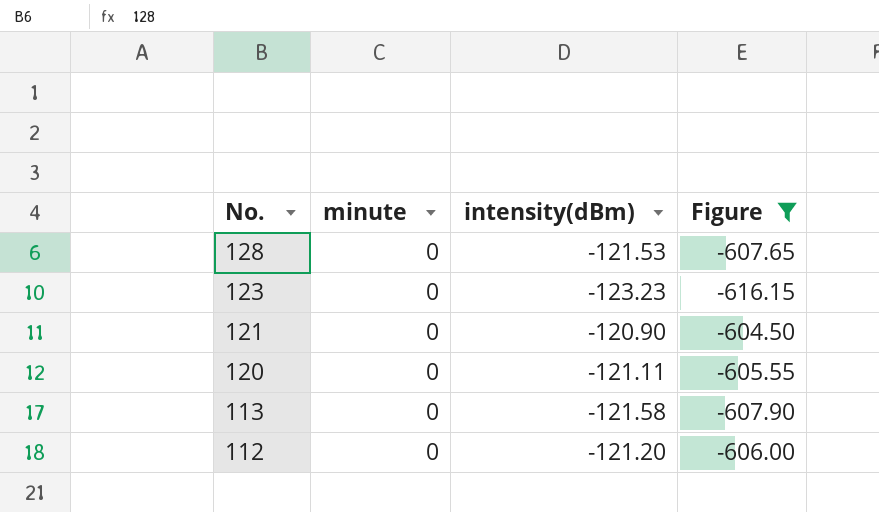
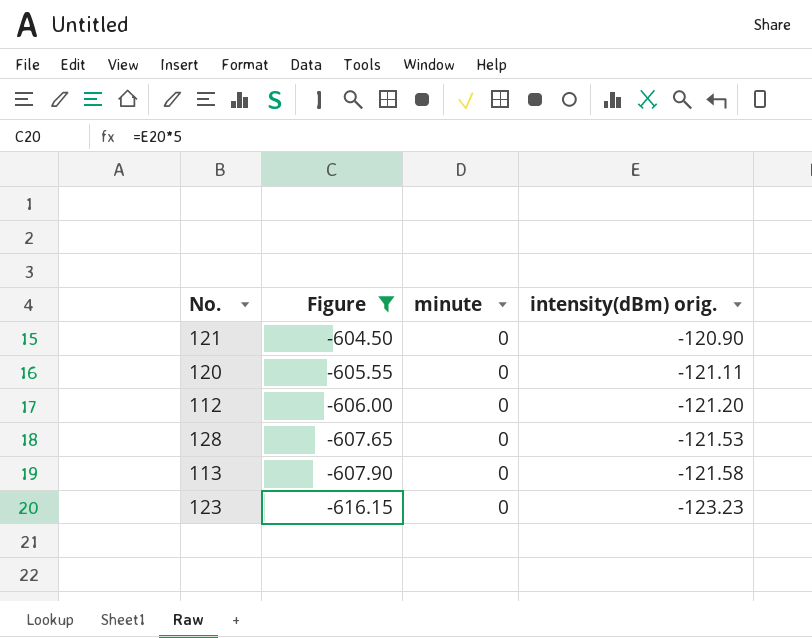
row order: No. descending -> Figure descending
column Figure | position: 4 -> 2
column name: intensity(dBm) -> intensity(dBm) orig.

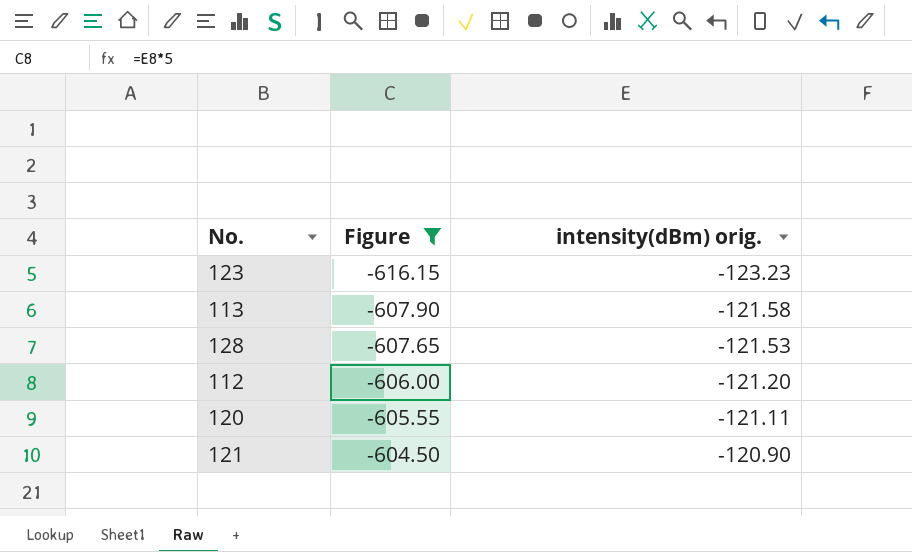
row order: Figure descending -> Figure ascending
column minute | position: 3 -> none

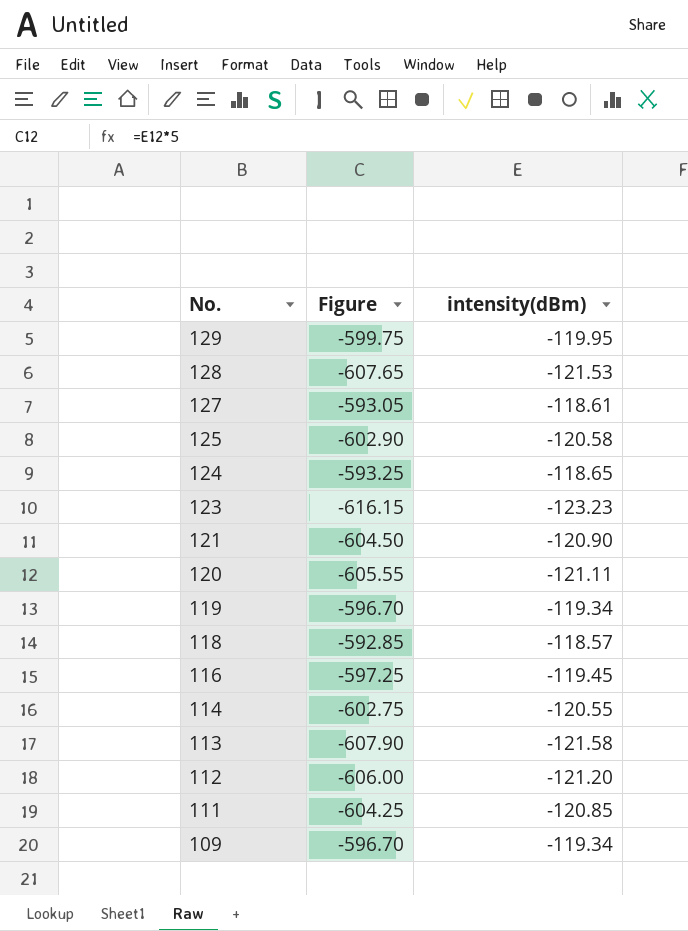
filter: Figure <= -604.50 -> none
row order: Figure ascending -> No. descending
column name: intensity(dBm) orig. -> intensity(dBm)

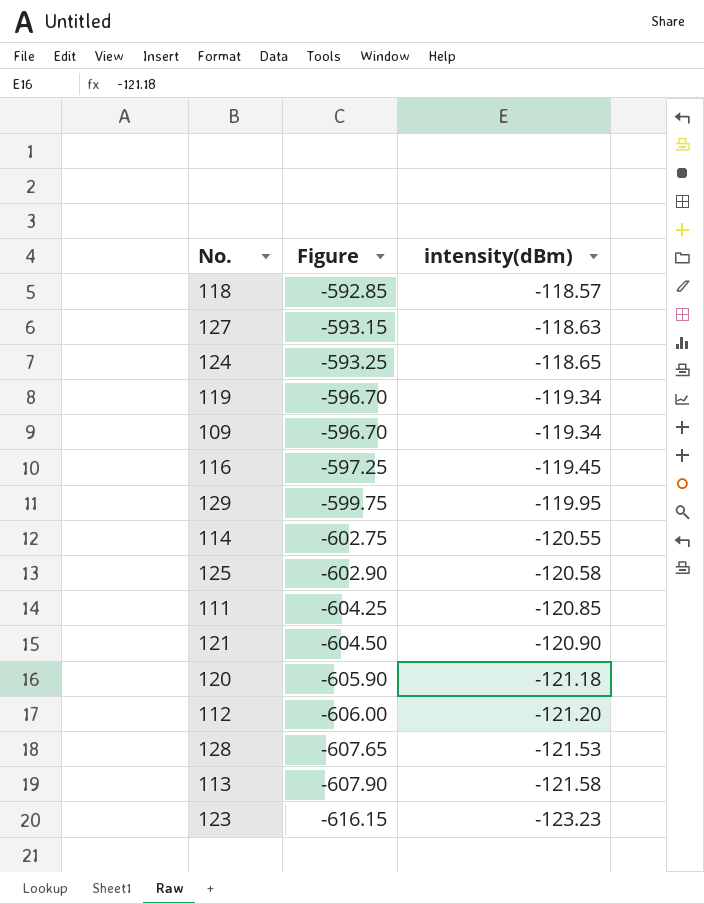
row order: No. descending -> Figure descending
127 | Figure: -593.05 -> -593.15
127 | intensity(dBm): -118.61 -> -118.63
120 | Figure: -605.55 -> -605.90
120 | intensity(dBm): -121.11 -> -121.18

